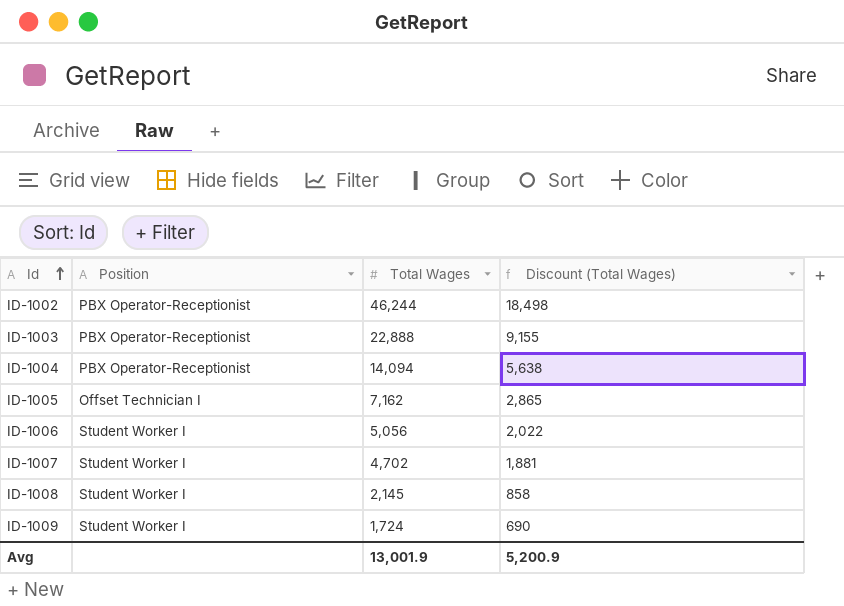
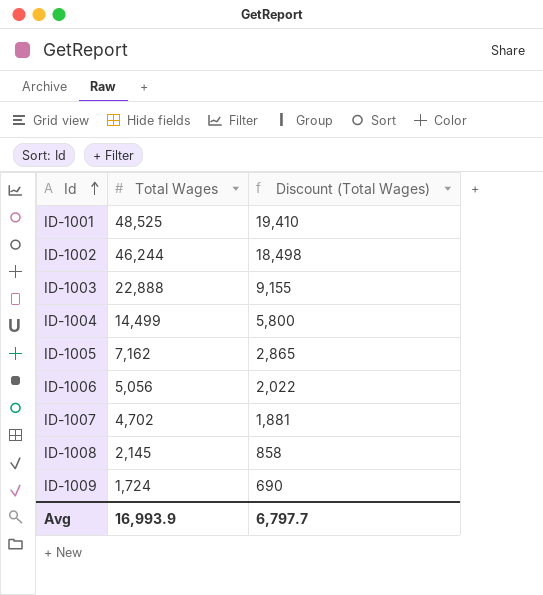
column Position | position: 2 -> none
row ID-1001: none -> 48,525 | 19,410
ID-1004 | Total Wages: 14,094 -> 14,499
ID-1004 | Discount (Total Wages): 5,638 -> 5,800
Avg | Total Wages: 13,001.9 -> 16,993.9
Avg | Discount (Total Wages): 5,200.9 -> 6,797.7

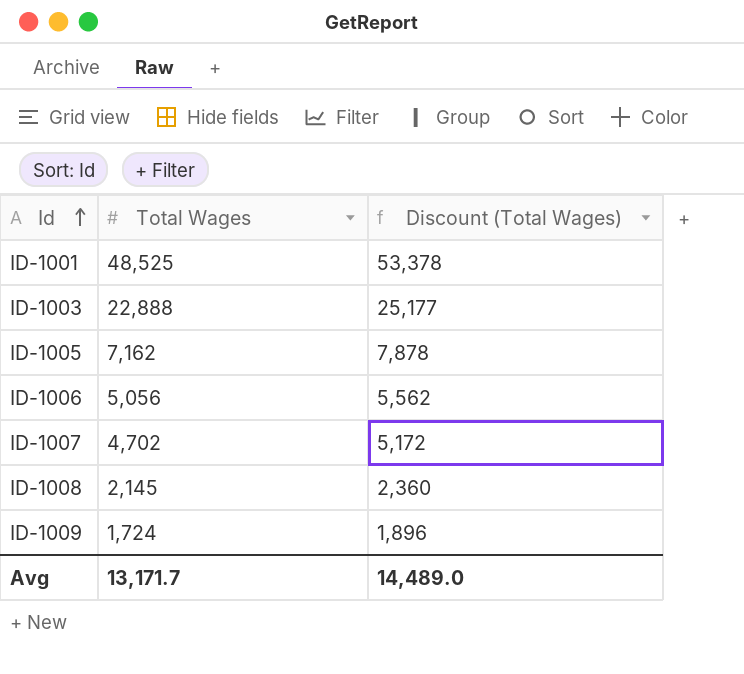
column Discount (Total Wages) | formula: [Total Wages] * 0.4 -> [Total Wages] * 1.1
row ID-1002: 46,244 | 18,498 -> none
row ID-1004: 14,499 | 5,800 -> none
Avg | Total Wages: 16,993.9 -> 13,171.7
Avg | Discount (Total Wages): 6,797.7 -> 14,489.0

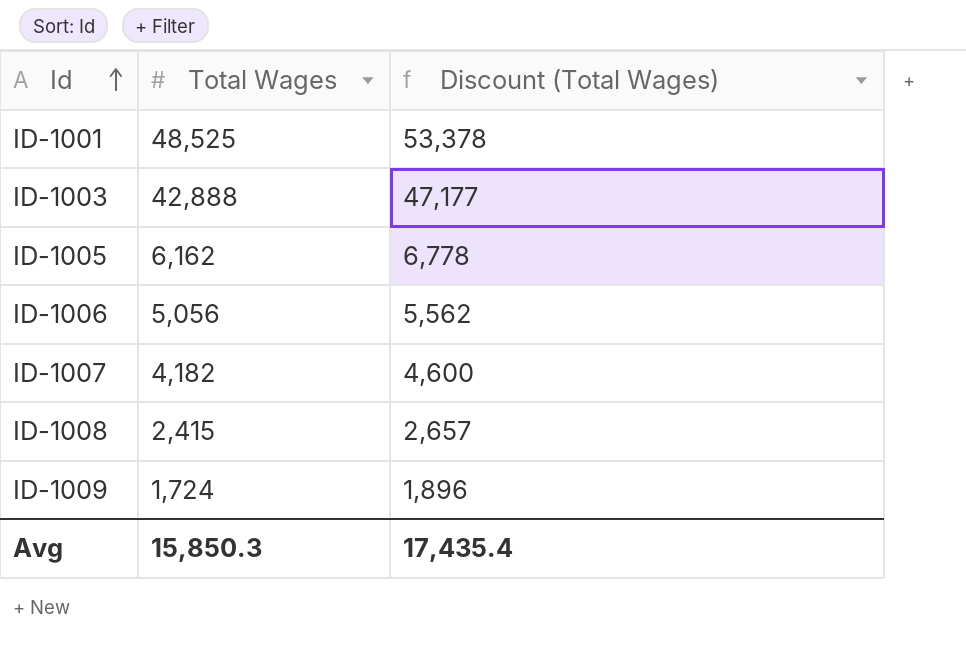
ID-1003 | Total Wages: 22,888 -> 42,888
ID-1003 | Discount (Total Wages): 25,177 -> 47,177
ID-1005 | Total Wages: 7,162 -> 6,162
ID-1005 | Discount (Total Wages): 7,878 -> 6,778
ID-1007 | Total Wages: 4,702 -> 4,182
ID-1007 | Discount (Total Wages): 5,172 -> 4,600
ID-1008 | Total Wages: 2,145 -> 2,415
ID-1008 | Discount (Total Wages): 2,360 -> 2,657
Avg | Total Wages: 13,171.7 -> 15,850.3
Avg | Discount (Total Wages): 14,489.0 -> 17,435.4

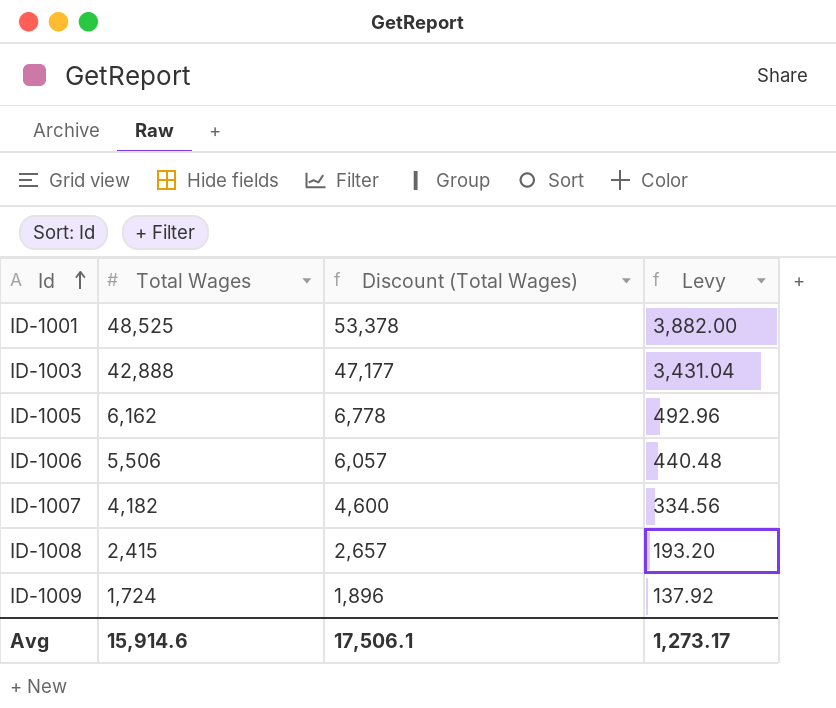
column Levy | formula: none -> [Total Wages] * 0.08
ID-1006 | Total Wages: 5,056 -> 5,506
ID-1006 | Discount (Total Wages): 5,562 -> 6,057
Avg | Total Wages: 15,850.3 -> 15,914.6
Avg | Discount (Total Wages): 17,435.4 -> 17,506.1

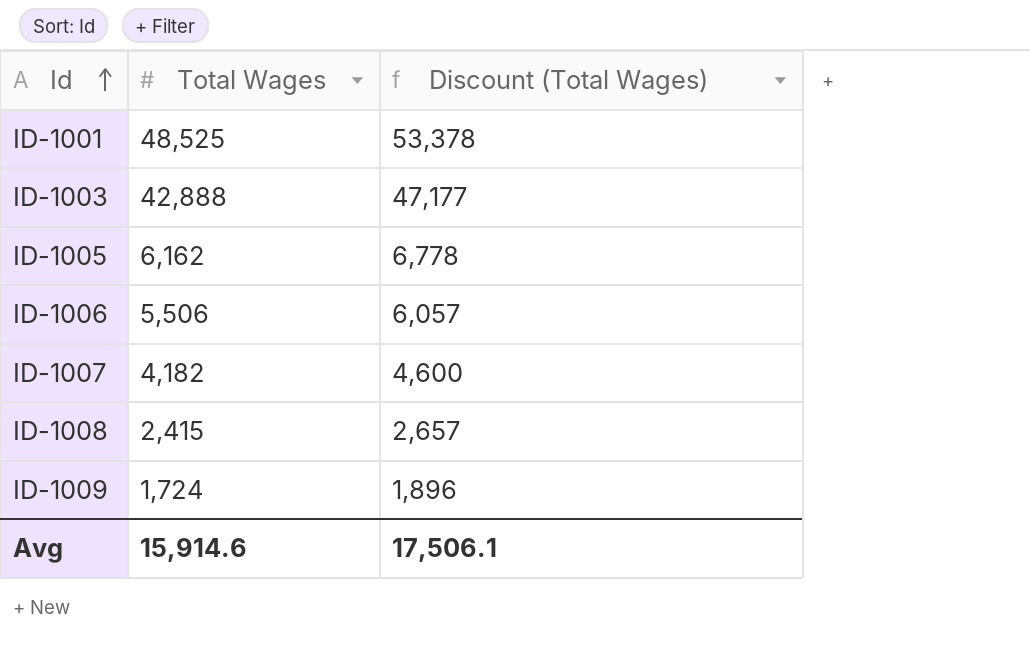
column Levy | formula: [Total Wages] * 0.08 -> none

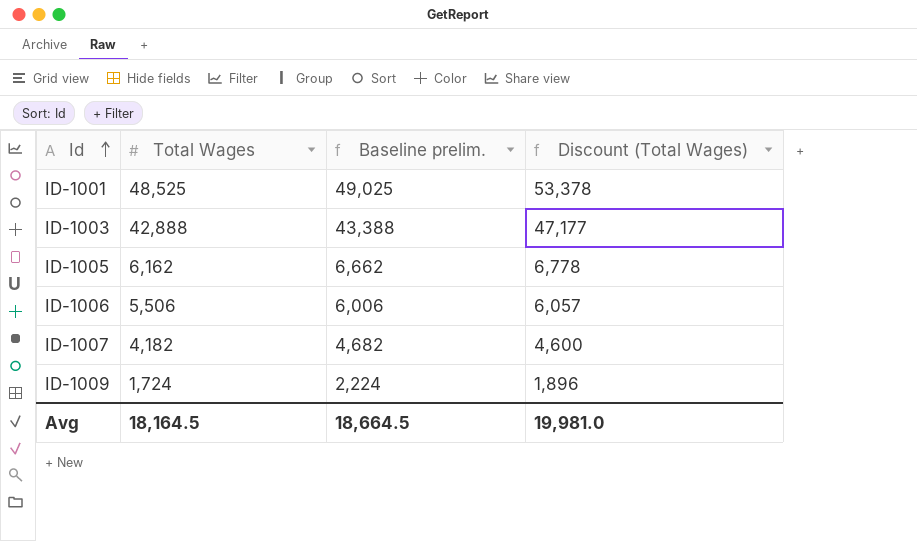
column Baseline prelim. | formula: none -> [Total Wages] + 500
row ID-1008: 2,415 | 2,657 -> none
Avg | Total Wages: 15,914.6 -> 18,164.5
Avg | Discount (Total Wages): 17,506.1 -> 19,981.0

